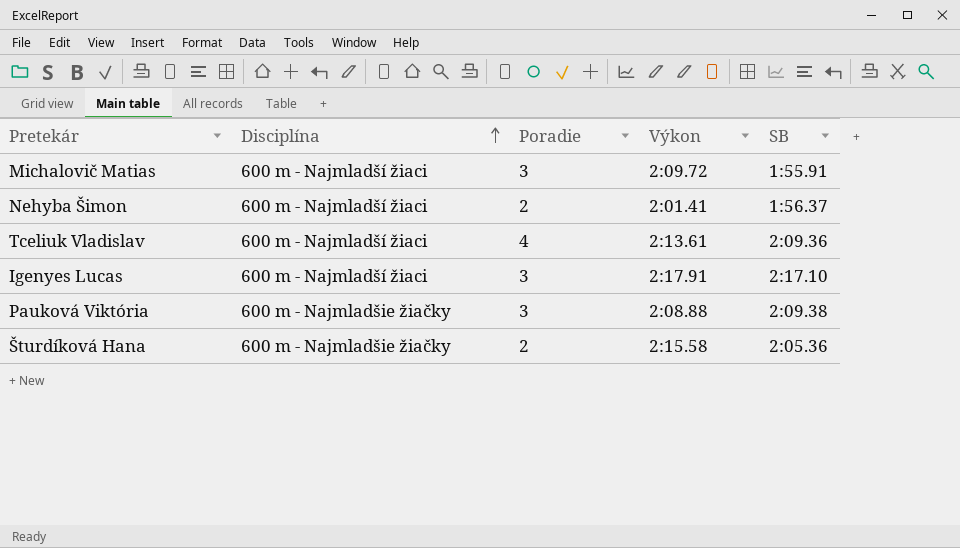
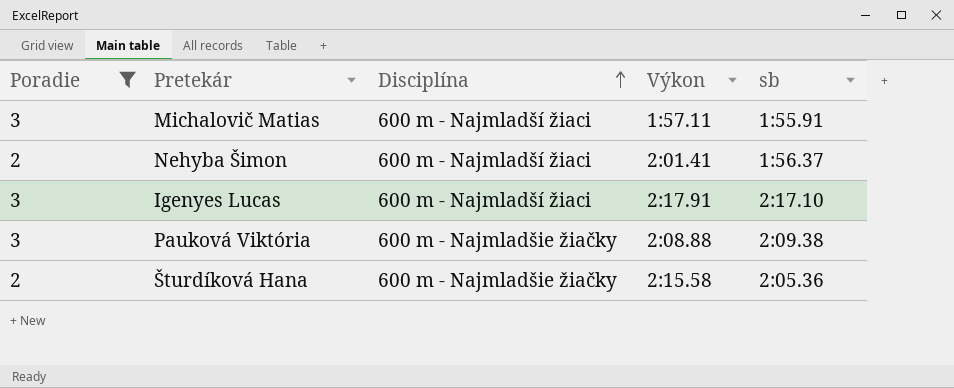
filter: none -> Poradie != 4
column Poradie | position: 3 -> 1
column name: SB -> sb
Michalovič Matias | Výkon: 2:09.72 -> 1:57.11

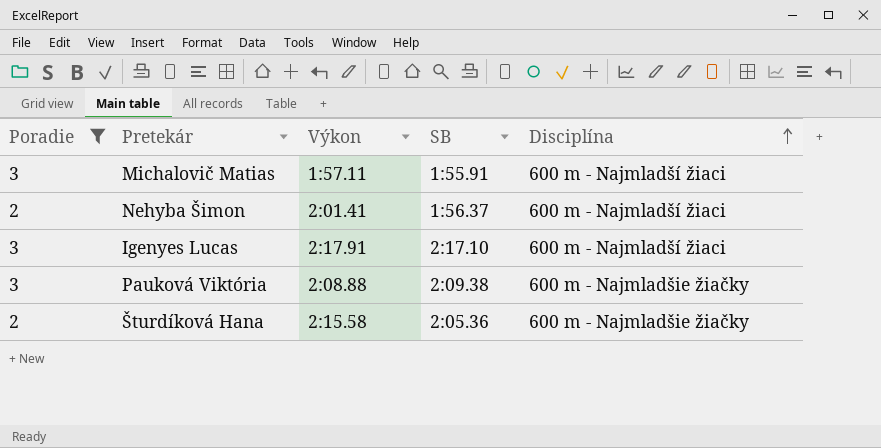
column name: sb -> SB
column Disciplína | position: 3 -> 5

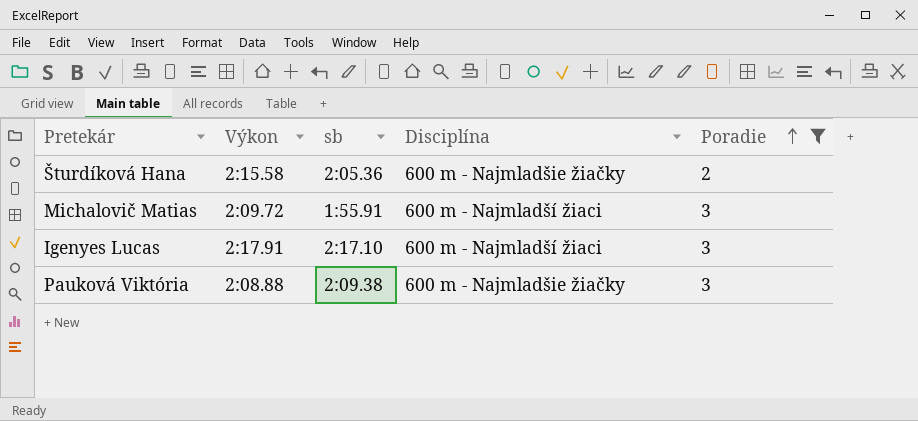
row order: Disciplína ascending -> Poradie ascending
column name: SB -> sb
column Poradie | position: 1 -> 5
row Nehyba Šimon: 2 | 2:01.41 | 1:56.37 | 600 m - Najmladší žiaci -> none
Michalovič Matias | Výkon: 1:57.11 -> 2:09.72

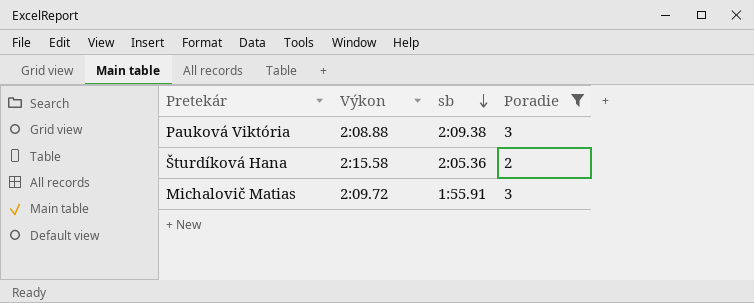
row order: Poradie ascending -> sb descending
column Disciplína | position: 4 -> none
row Igenyes Lucas: 2:17.91 | 2:17.10 | 600 m - Najmladší žiaci | 3 -> none

